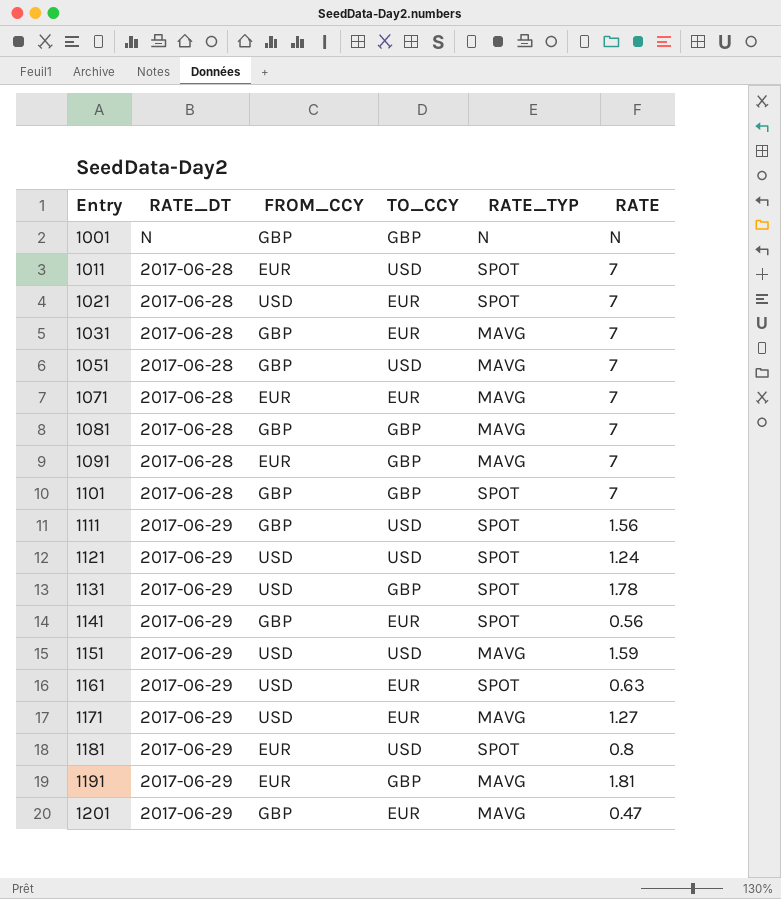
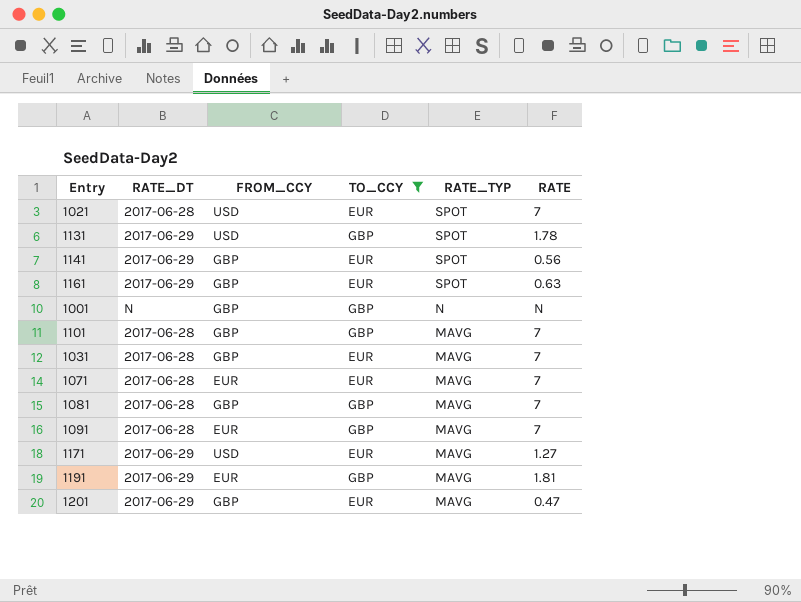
filter: none -> TO_CCY != USD
row order: Entry ascending -> RATE_TYP descending
1161 | FROM_CCY: USD -> GBP
1101 | RATE_TYP: SPOT -> MAVG

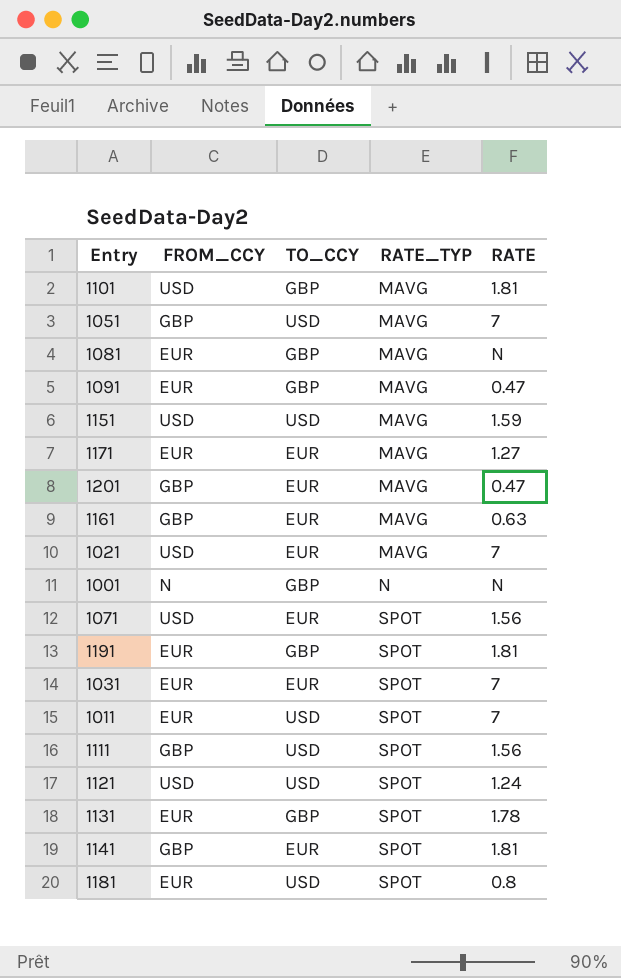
filter: TO_CCY != USD -> none
row order: RATE_TYP descending -> RATE_TYP ascending
column RATE_DT | position: 2 -> none
1101 | FROM_CCY: GBP -> USD
1101 | RATE: 7 -> 1.81
1081 | FROM_CCY: GBP -> EUR
1081 | RATE: 7 -> N
1091 | RATE: 7 -> 0.47
1171 | FROM_CCY: USD -> EUR
1161 | RATE_TYP: SPOT -> MAVG
1021 | RATE_TYP: SPOT -> MAVG
1001 | FROM_CCY: GBP -> N
1071 | FROM_CCY: EUR -> USD
1071 | RATE_TYP: MAVG -> SPOT
1071 | RATE: 7 -> 1.56
1191 | RATE_TYP: MAVG -> SPOT
1031 | FROM_CCY: GBP -> EUR
1031 | RATE_TYP: MAVG -> SPOT
1131 | FROM_CCY: USD -> EUR
1141 | RATE: 0.56 -> 1.81

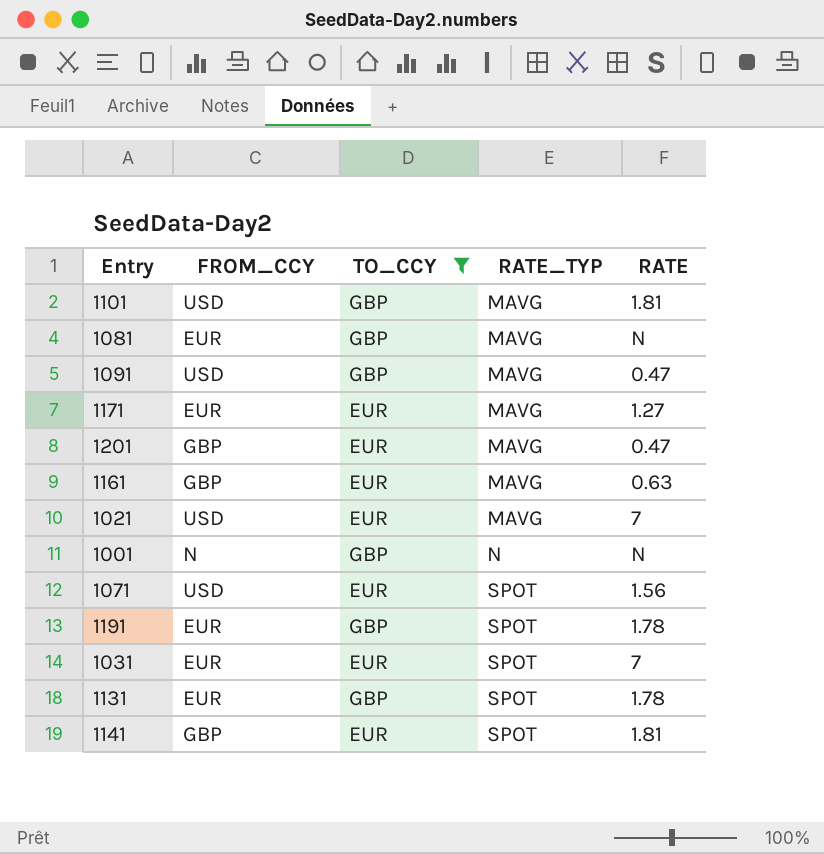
filter: none -> TO_CCY != USD
1091 | FROM_CCY: EUR -> USD
1191 | RATE: 1.81 -> 1.78

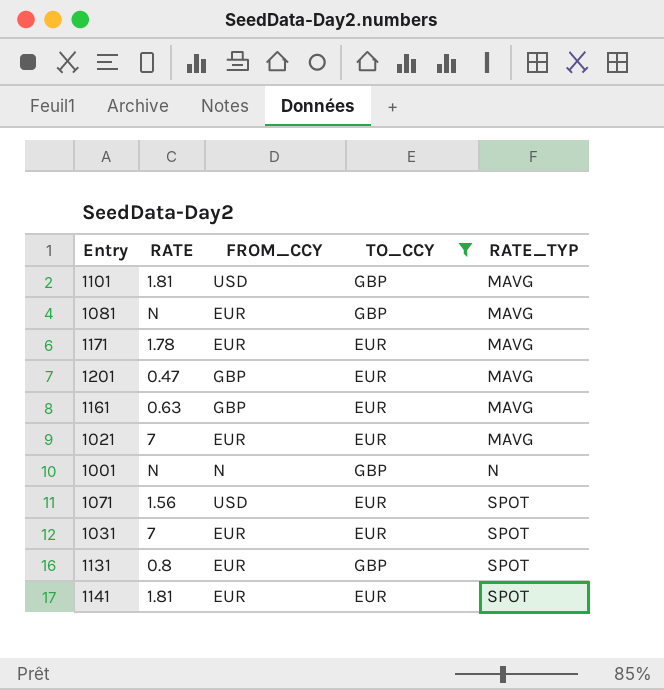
column RATE | position: 5 -> 2
row 1091: USD | GBP | MAVG | 0.47 -> none
row 1191: EUR | GBP | SPOT | 1.78 -> none
1171 | RATE: 1.27 -> 1.78
1021 | FROM_CCY: USD -> EUR
1131 | RATE: 1.78 -> 0.8
1141 | FROM_CCY: GBP -> EUR

